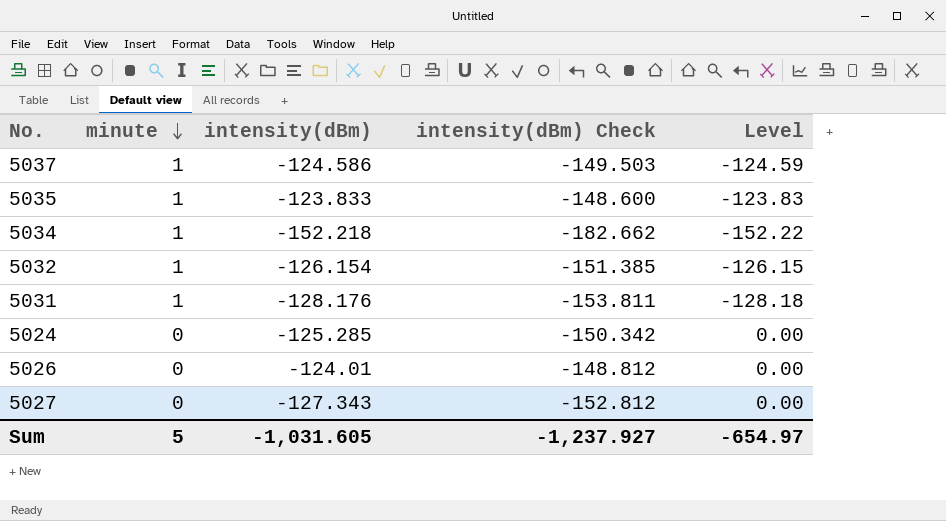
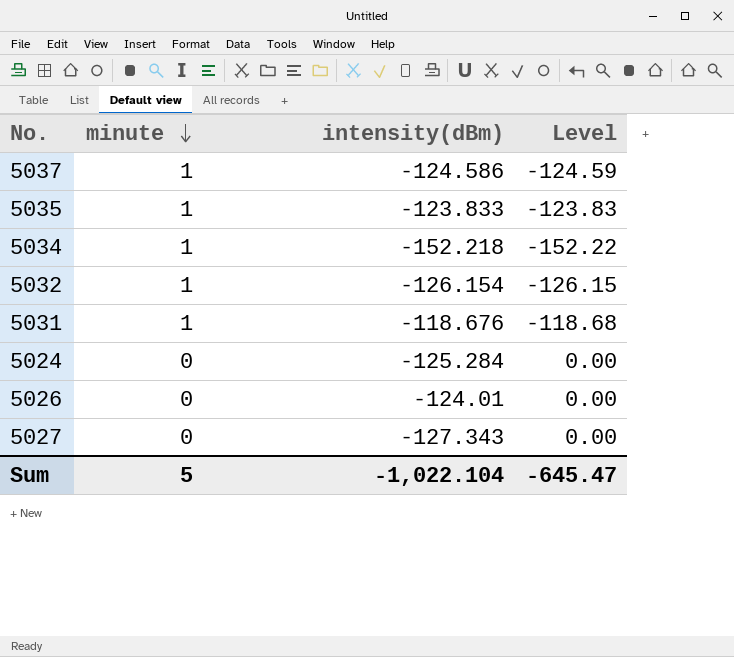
column intensity(dBm) Check | formula: [intensity(dBm)] * 1.2 -> none
5031 | intensity(dBm): -128.176 -> -118.676
5031 | Level: -128.18 -> -118.68
5024 | intensity(dBm): -125.285 -> -125.284
Sum | intensity(dBm): -1,031.605 -> -1,022.104
Sum | Level: -654.97 -> -645.47

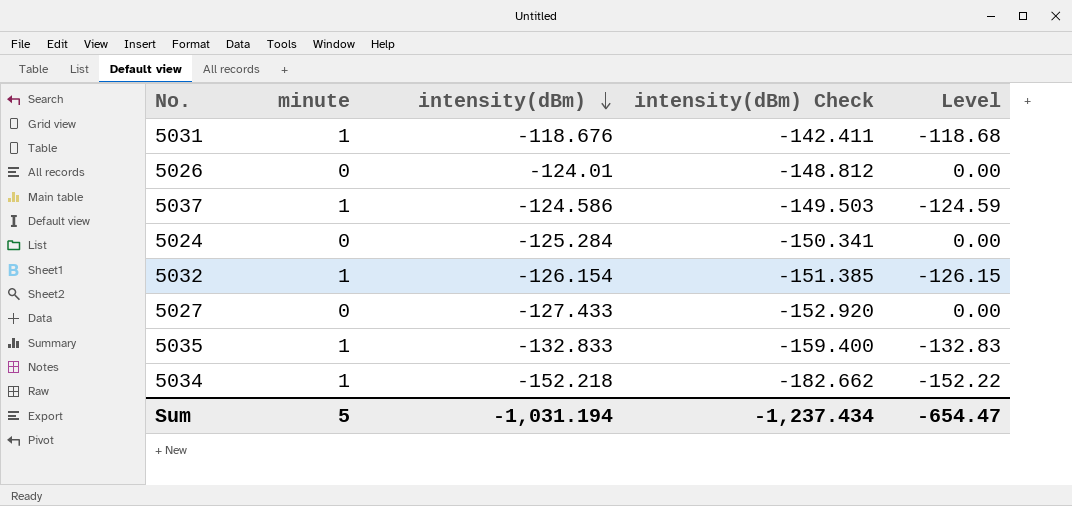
row order: minute descending -> intensity(dBm) descending
column intensity(dBm) Check | formula: none -> [intensity(dBm)] * 1.2
5027 | intensity(dBm): -127.343 -> -127.433
5035 | intensity(dBm): -123.833 -> -132.833
5035 | Level: -123.83 -> -132.83
Sum | intensity(dBm): -1,022.104 -> -1,031.194
Sum | Level: -645.47 -> -654.47

